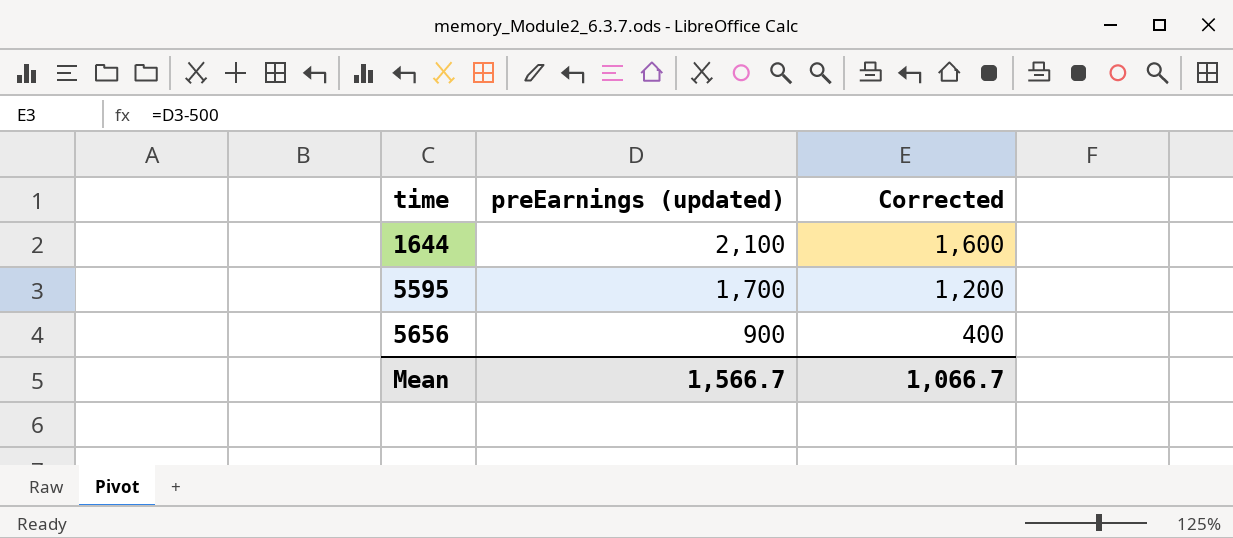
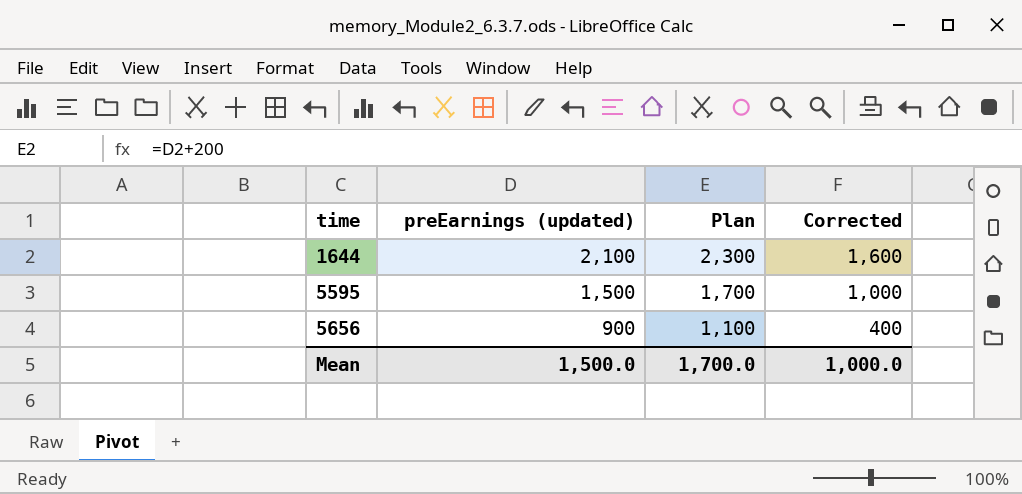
column Plan | formula: none -> [preEarnings (updated)] + 200
5595 | preEarnings (updated): 1,700 -> 1,500
5595 | Corrected: 1,200 -> 1,000
Mean | preEarnings (updated): 1,566.7 -> 1,500.0
Mean | Corrected: 1,066.7 -> 1,000.0

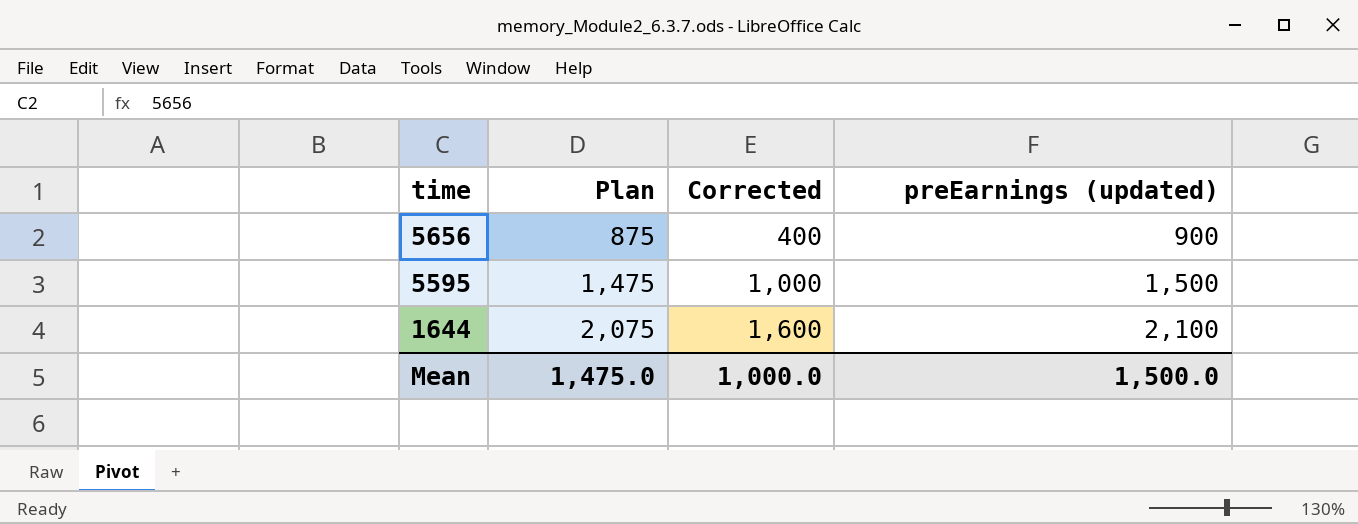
row order: time ascending -> time descending
column Plan | formula: [preEarnings (updated)] + 200 -> [preEarnings (updated)] - 25
column preEarnings (updated) | position: 2 -> 4
Mean | Plan: 1,700.0 -> 1,475.0

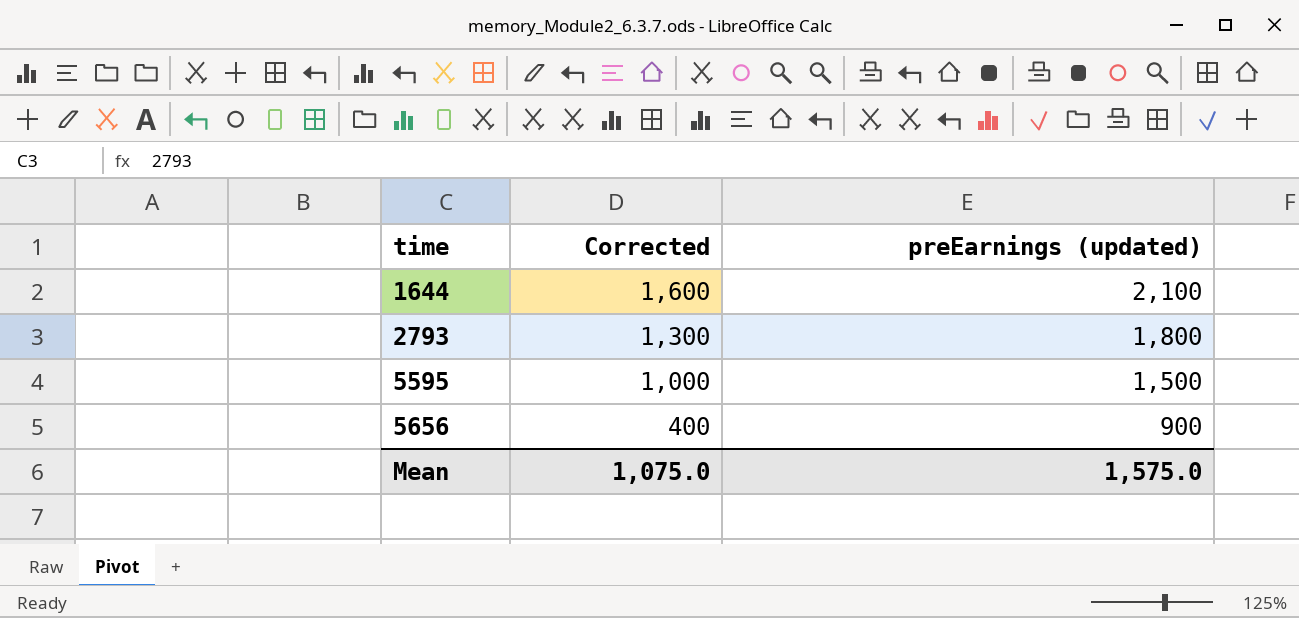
row order: time descending -> time ascending
column Plan | formula: [preEarnings (updated)] - 25 -> none
row 2793: none -> 1,300 | 1,800
Mean | Corrected: 1,000.0 -> 1,075.0
Mean | preEarnings (updated): 1,500.0 -> 1,575.0

